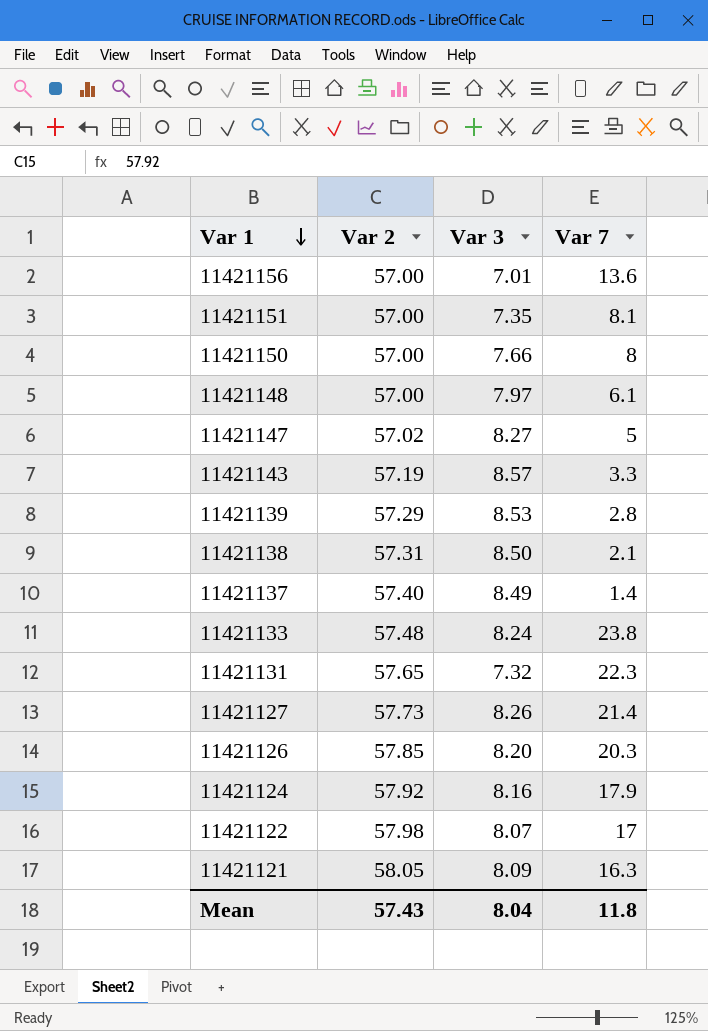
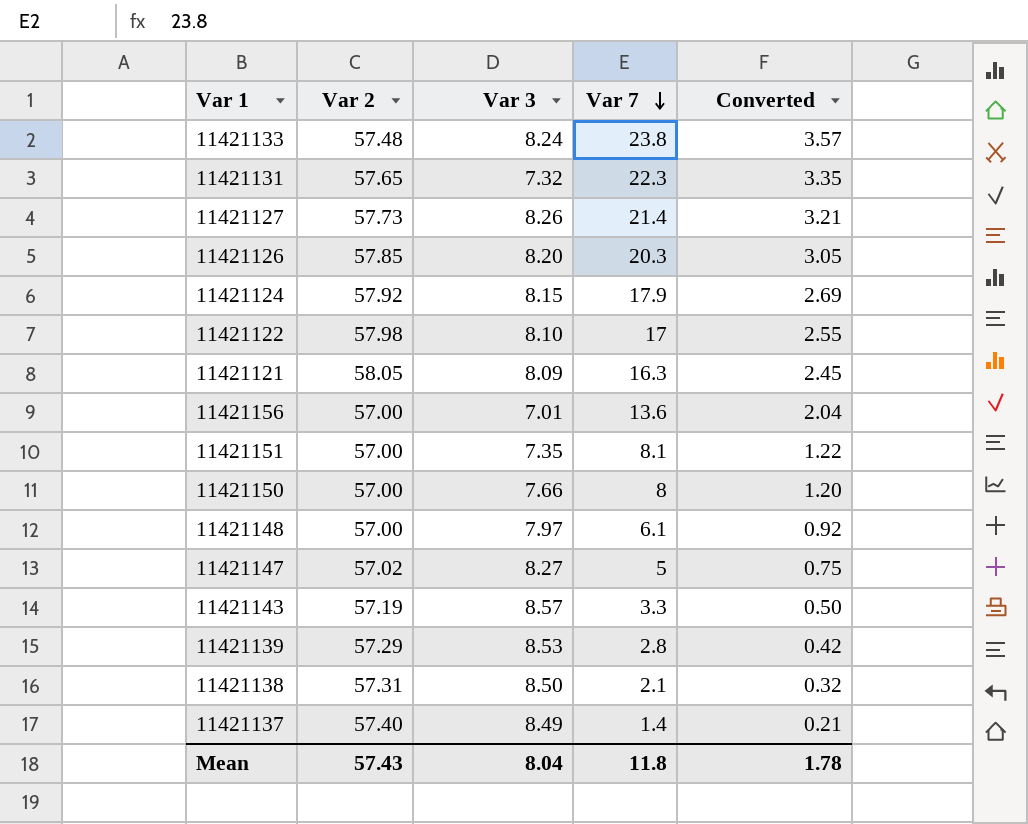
row order: Var 1 descending -> Var 7 descending
column Converted | formula: none -> [Var 7] * 0.15
11421124 | Var 3: 8.16 -> 8.15
11421122 | Var 3: 8.07 -> 8.10

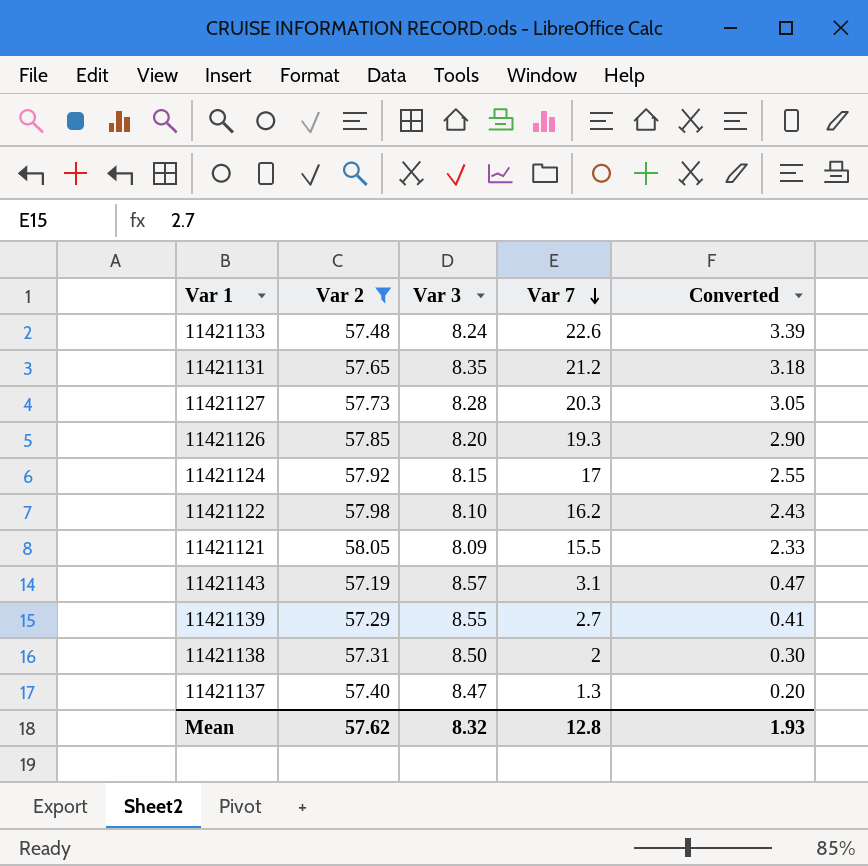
filter: none -> Var 2 >= 57.19
11421133 | Var 7: 23.8 -> 22.6
11421133 | Converted: 3.57 -> 3.39
11421131 | Var 3: 7.32 -> 8.35
11421131 | Var 7: 22.3 -> 21.2
11421131 | Converted: 3.35 -> 3.18
11421127 | Var 3: 8.26 -> 8.28
11421127 | Var 7: 21.4 -> 20.3
11421127 | Converted: 3.21 -> 3.05
11421126 | Var 7: 20.3 -> 19.3
11421126 | Converted: 3.05 -> 2.90
11421124 | Var 7: 17.9 -> 17
11421124 | Converted: 2.69 -> 2.55
11421122 | Var 7: 17 -> 16.2
11421122 | Converted: 2.55 -> 2.43
11421121 | Var 7: 16.3 -> 15.5
11421121 | Converted: 2.45 -> 2.33
11421143 | Var 7: 3.3 -> 3.1
11421143 | Converted: 0.50 -> 0.47
11421139 | Var 3: 8.53 -> 8.55
11421139 | Var 7: 2.8 -> 2.7
11421139 | Converted: 0.42 -> 0.41
11421138 | Var 7: 2.1 -> 2
11421138 | Converted: 0.32 -> 0.30
11421137 | Var 3: 8.49 -> 8.47
11421137 | Var 7: 1.4 -> 1.3
11421137 | Converted: 0.21 -> 0.20
Mean | Var 2: 57.43 -> 57.62
Mean | Var 3: 8.04 -> 8.32
Mean | Var 7: 11.8 -> 12.8
Mean | Converted: 1.78 -> 1.93

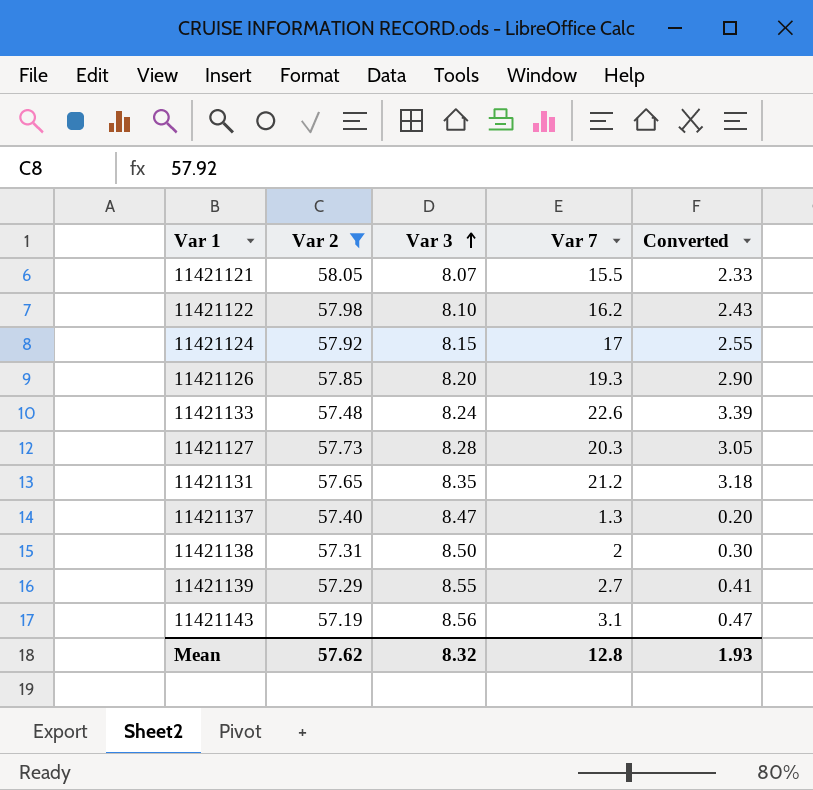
row order: Var 7 descending -> Var 3 ascending
11421121 | Var 3: 8.09 -> 8.07
11421143 | Var 3: 8.57 -> 8.56

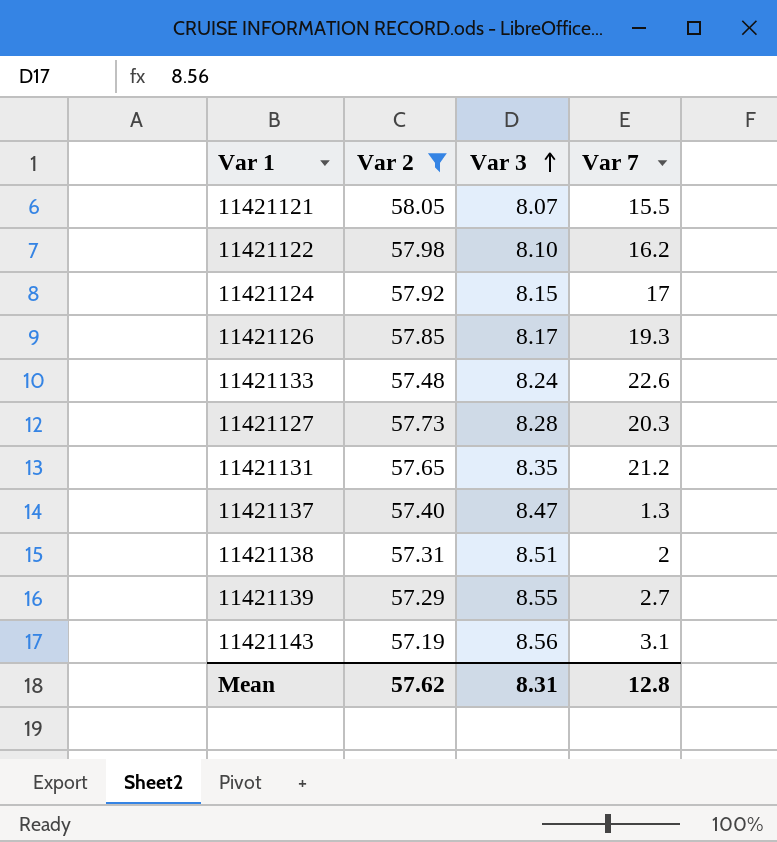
column Converted | formula: [Var 7] * 0.15 -> none
11421126 | Var 3: 8.20 -> 8.17
11421138 | Var 3: 8.50 -> 8.51
Mean | Var 3: 8.32 -> 8.31

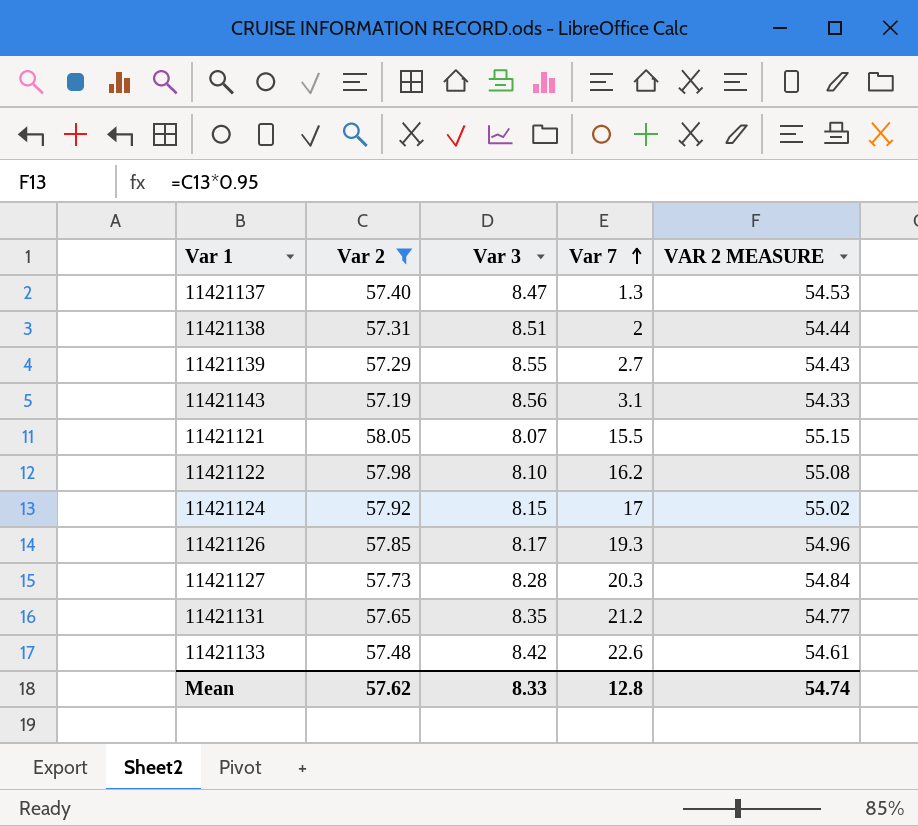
row order: Var 3 ascending -> Var 7 ascending
column VAR 2 MEASURE | formula: none -> [Var 2] * 0.95
11421133 | Var 3: 8.24 -> 8.42
Mean | Var 3: 8.31 -> 8.33

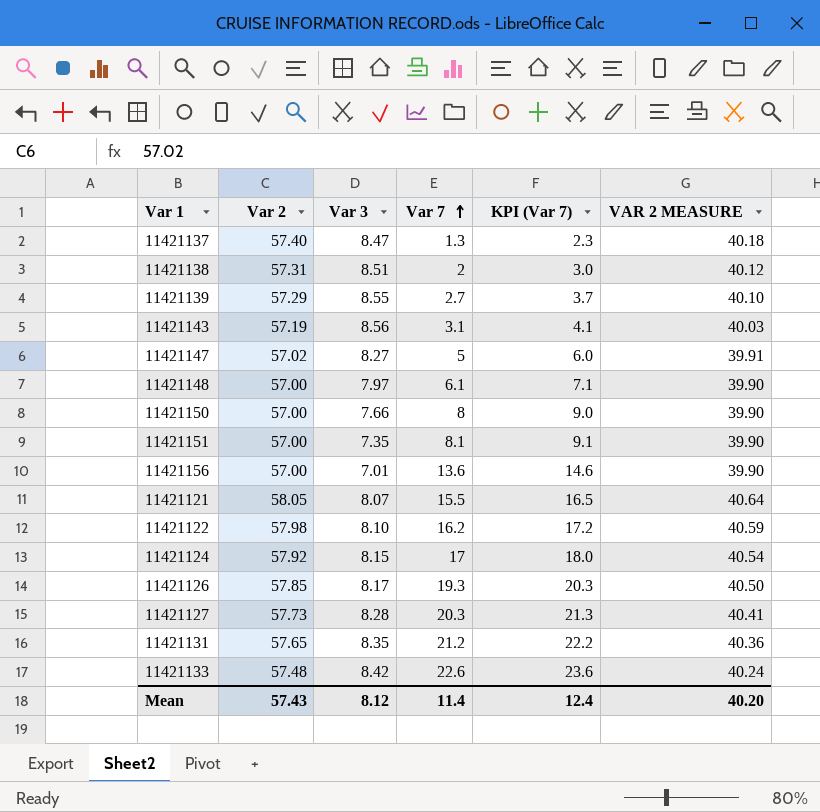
filter: Var 2 >= 57.19 -> none
column KPI (Var 7) | formula: none -> [Var 7] + 1
column VAR 2 MEASURE | formula: [Var 2] * 0.95 -> [Var 2] * 0.7
Mean | Var 2: 57.62 -> 57.43
Mean | Var 3: 8.33 -> 8.12
Mean | Var 7: 12.8 -> 11.4
Mean | VAR 2 MEASURE: 54.74 -> 40.20

